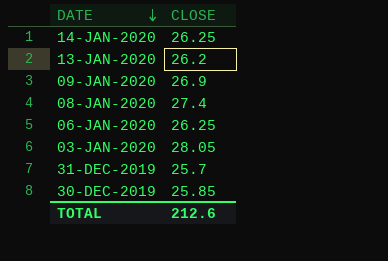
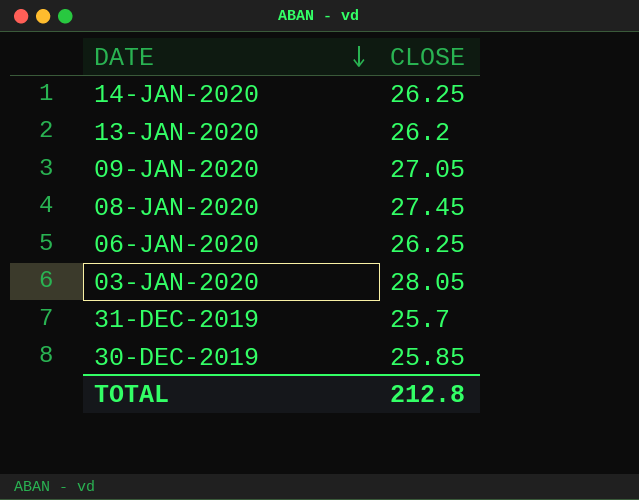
09-JAN-2020 | CLOSE: 26.9 -> 27.05
08-JAN-2020 | CLOSE: 27.4 -> 27.45
TOTAL | CLOSE: 212.6 -> 212.8

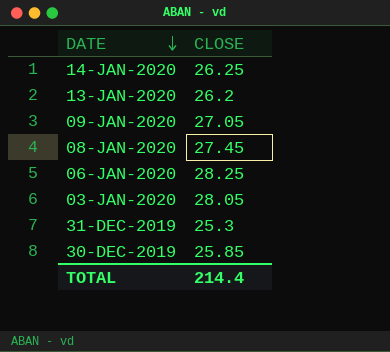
06-JAN-2020 | CLOSE: 26.25 -> 28.25
31-DEC-2019 | CLOSE: 25.7 -> 25.3
TOTAL | CLOSE: 212.8 -> 214.4

